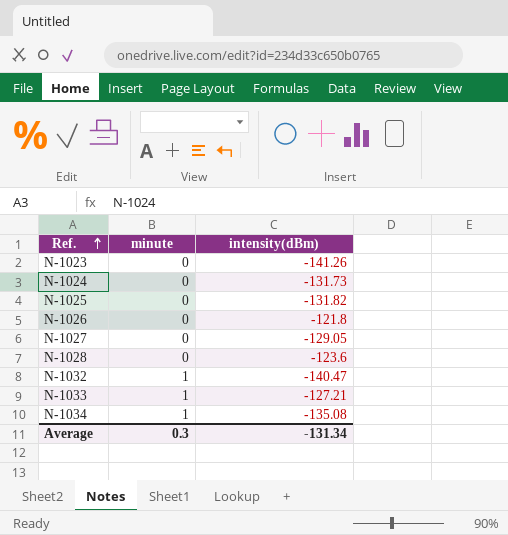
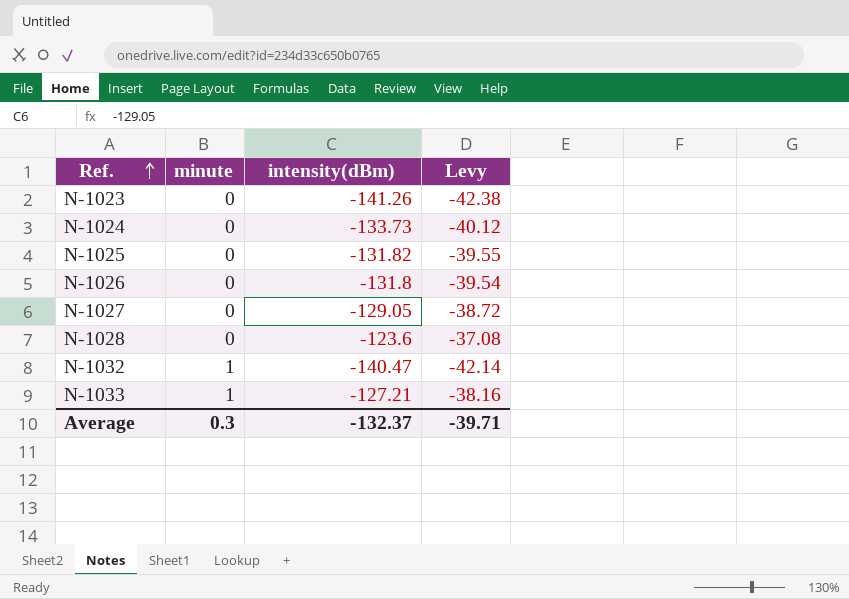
column Levy | formula: none -> [intensity(dBm)] * 0.3
row N-1034: 1 | -135.08 -> none
N-1024 | intensity(dBm): -131.73 -> -133.73
N-1026 | intensity(dBm): -121.8 -> -131.8
Average | intensity(dBm): -131.34 -> -132.37

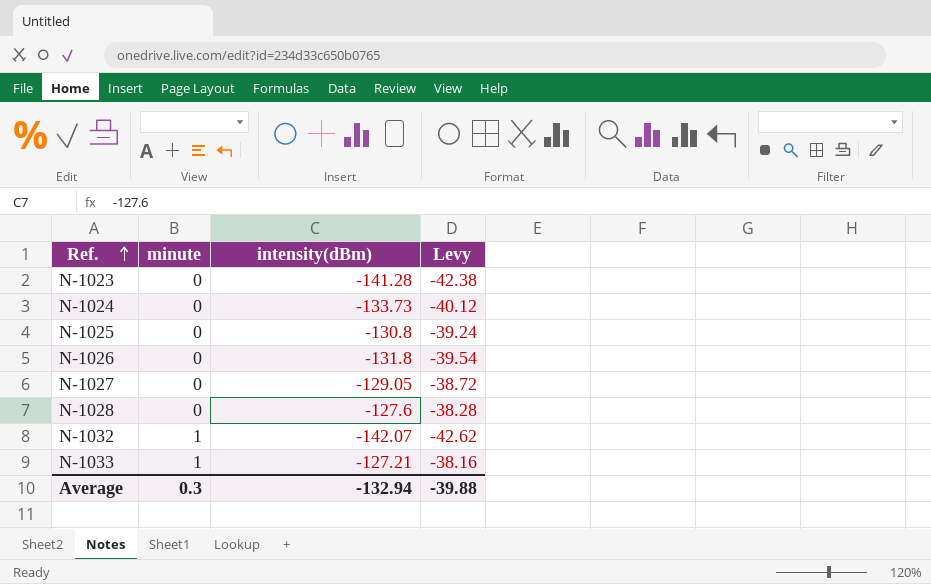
N-1023 | intensity(dBm): -141.26 -> -141.28
N-1025 | intensity(dBm): -131.82 -> -130.8
N-1025 | Levy: -39.55 -> -39.24
N-1028 | intensity(dBm): -123.6 -> -127.6
N-1028 | Levy: -37.08 -> -38.28
N-1032 | intensity(dBm): -140.47 -> -142.07
N-1032 | Levy: -42.14 -> -42.62
Average | intensity(dBm): -132.37 -> -132.94
Average | Levy: -39.71 -> -39.88

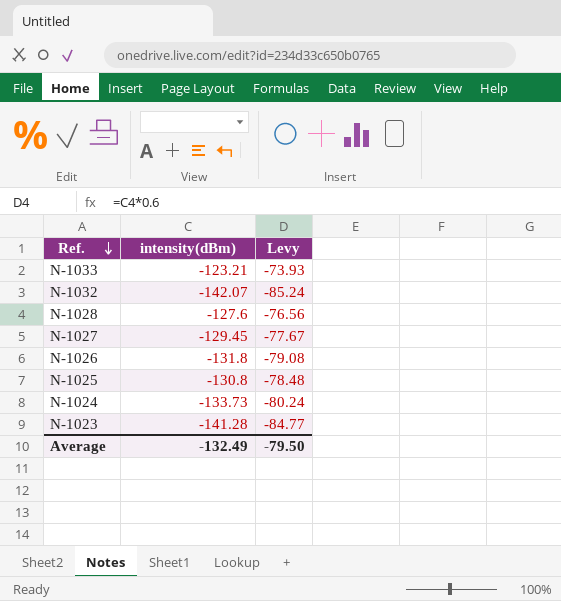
row order: Ref. ascending -> Ref. descending
column minute | position: 2 -> none
column Levy | formula: [intensity(dBm)] * 0.3 -> [intensity(dBm)] * 0.6
N-1033 | intensity(dBm): -127.21 -> -123.21
N-1027 | intensity(dBm): -129.05 -> -129.45
Average | intensity(dBm): -132.94 -> -132.49
Average | Levy: -39.88 -> -79.50

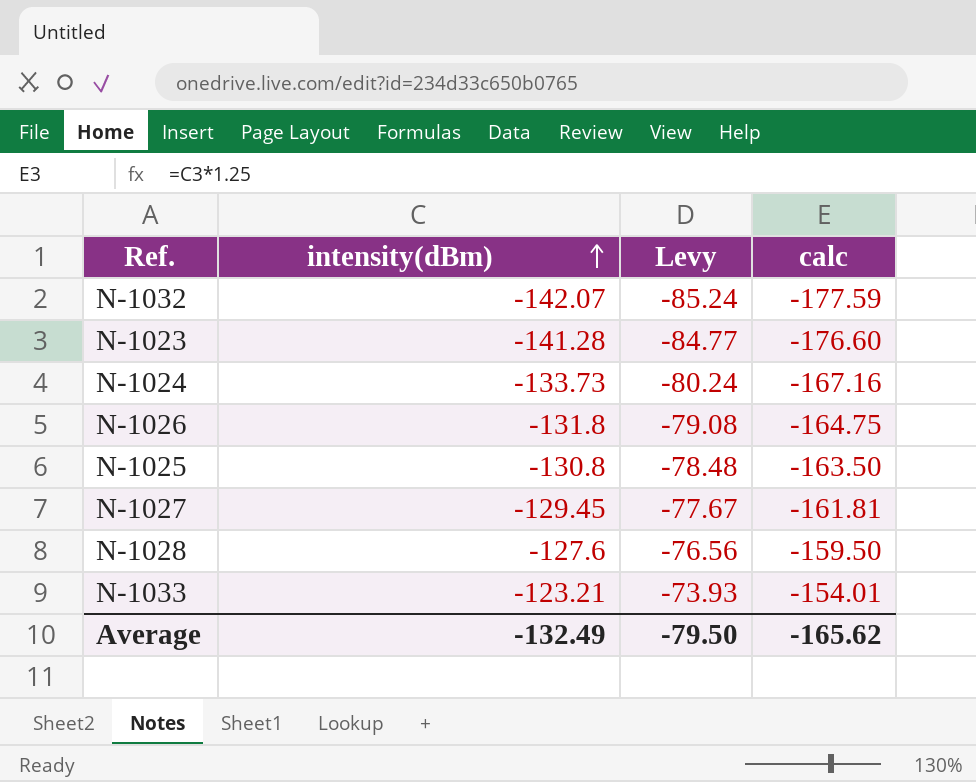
row order: Ref. descending -> intensity(dBm) ascending
column calc | formula: none -> [intensity(dBm)] * 1.25

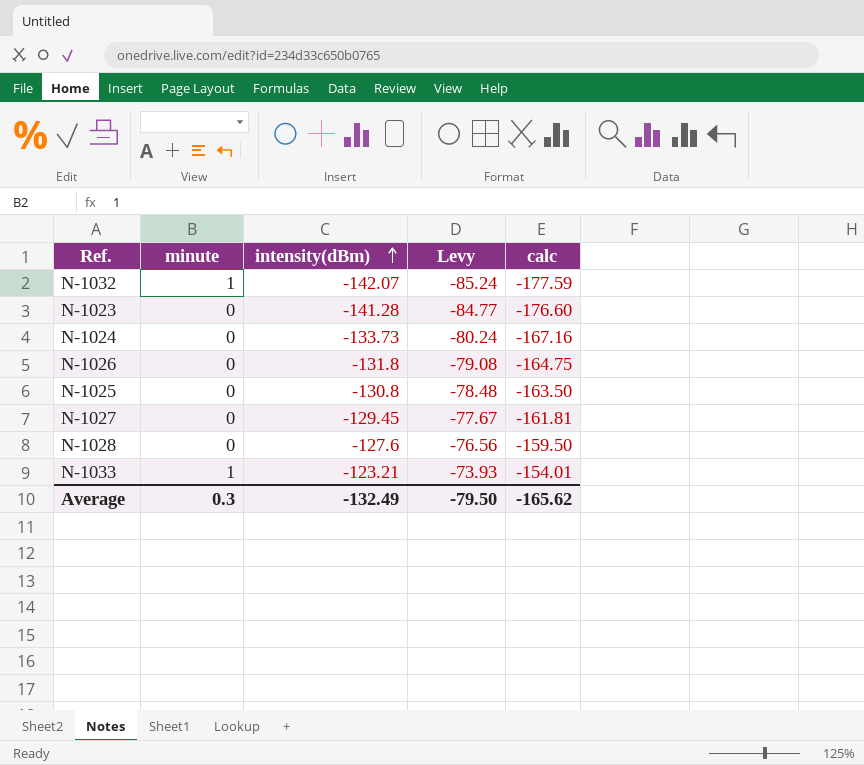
column minute | position: none -> 2

